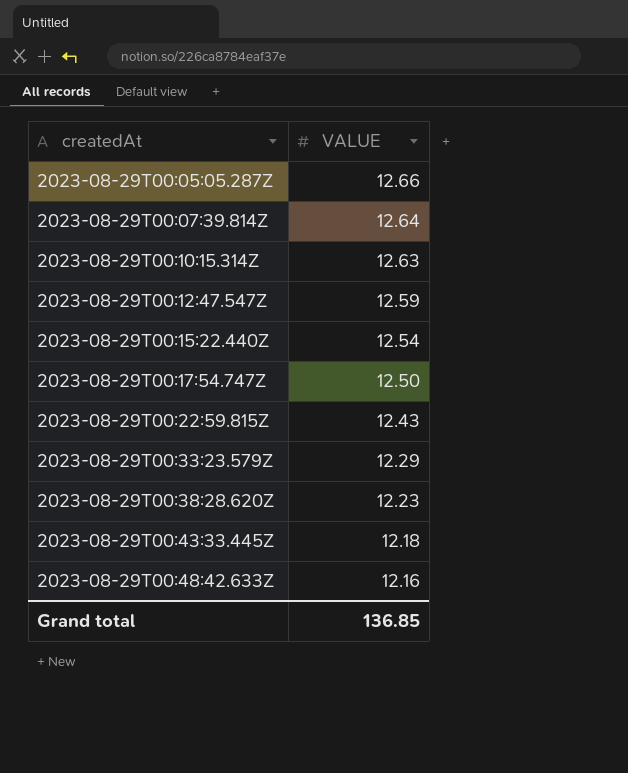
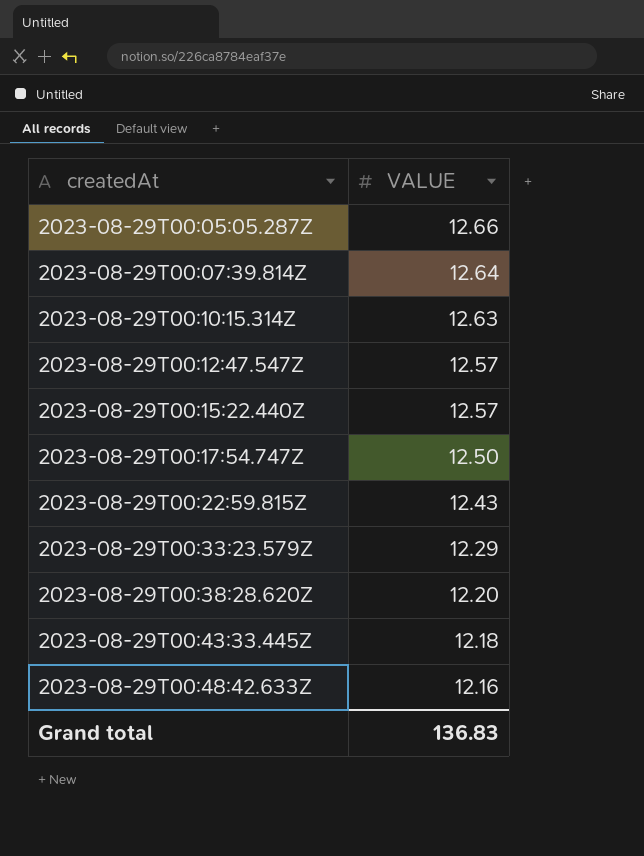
2023-08-29T00:12:47.547Z | VALUE: 12.59 -> 12.57
2023-08-29T00:15:22.440Z | VALUE: 12.54 -> 12.57
2023-08-29T00:38:28.620Z | VALUE: 12.23 -> 12.20
Grand total | VALUE: 136.85 -> 136.83

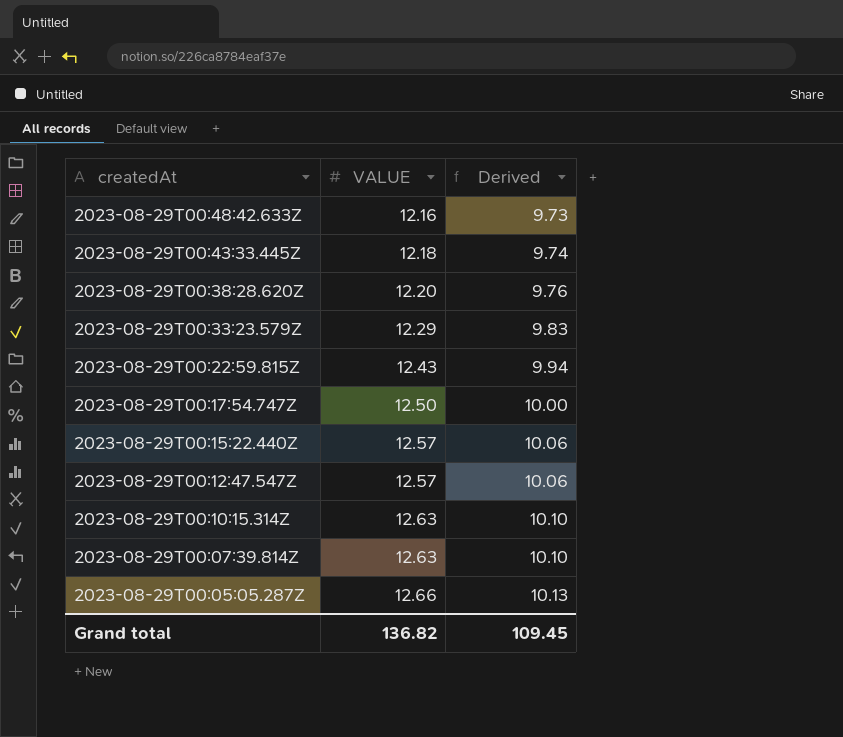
row order: createdAt ascending -> createdAt descending
column Derived | formula: none -> [VALUE] * 0.8
2023-08-29T00:07:39.814Z | VALUE: 12.64 -> 12.63
Grand total | VALUE: 136.83 -> 136.82

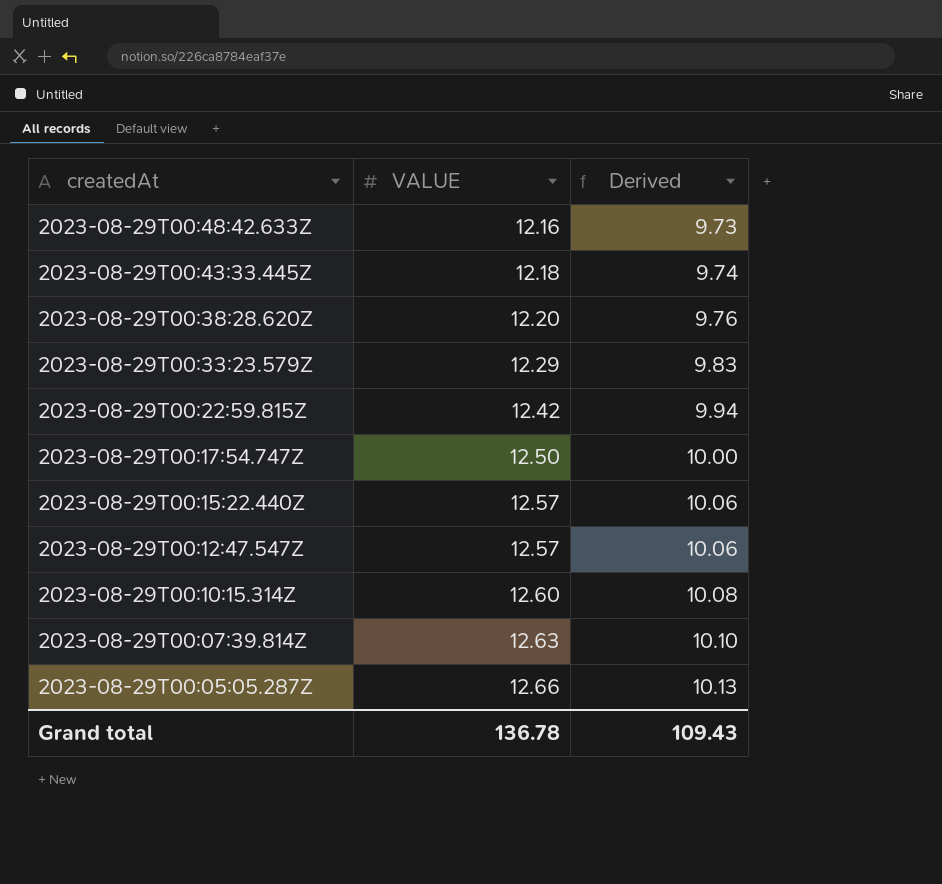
2023-08-29T00:22:59.815Z | VALUE: 12.43 -> 12.42
2023-08-29T00:10:15.314Z | VALUE: 12.63 -> 12.60
2023-08-29T00:10:15.314Z | Derived: 10.10 -> 10.08
Grand total | VALUE: 136.82 -> 136.78
Grand total | Derived: 109.45 -> 109.43

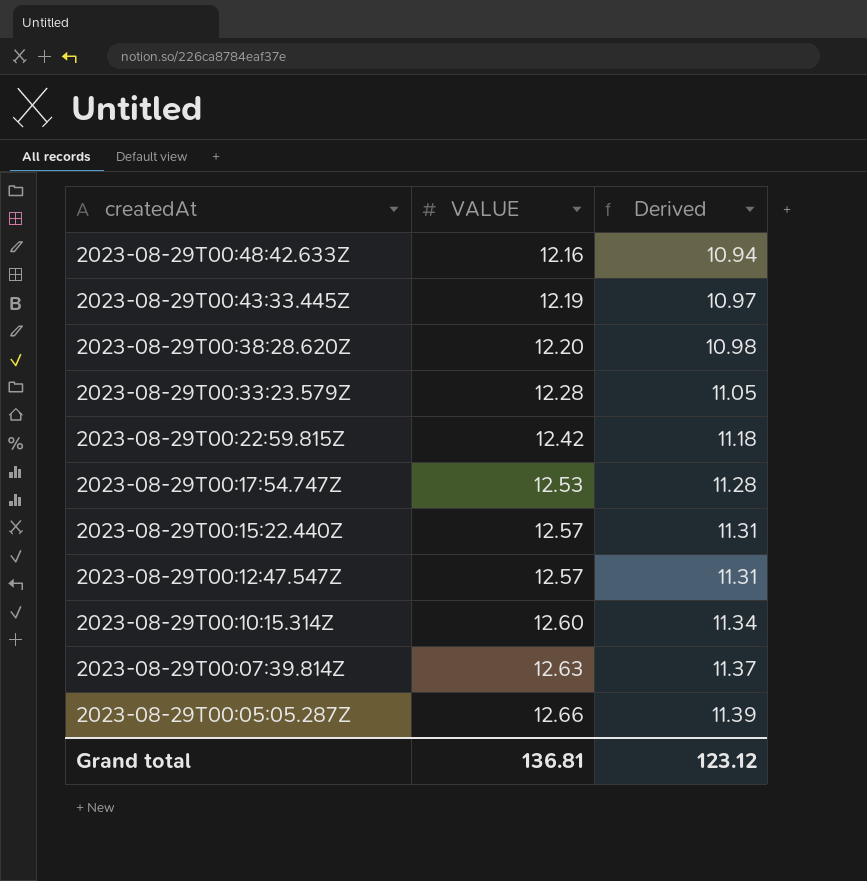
column Derived | formula: [VALUE] * 0.8 -> [VALUE] * 0.9
2023-08-29T00:43:33.445Z | VALUE: 12.18 -> 12.19
2023-08-29T00:33:23.579Z | VALUE: 12.29 -> 12.28
2023-08-29T00:17:54.747Z | VALUE: 12.50 -> 12.53
Grand total | VALUE: 136.78 -> 136.81
Grand total | Derived: 109.43 -> 123.12

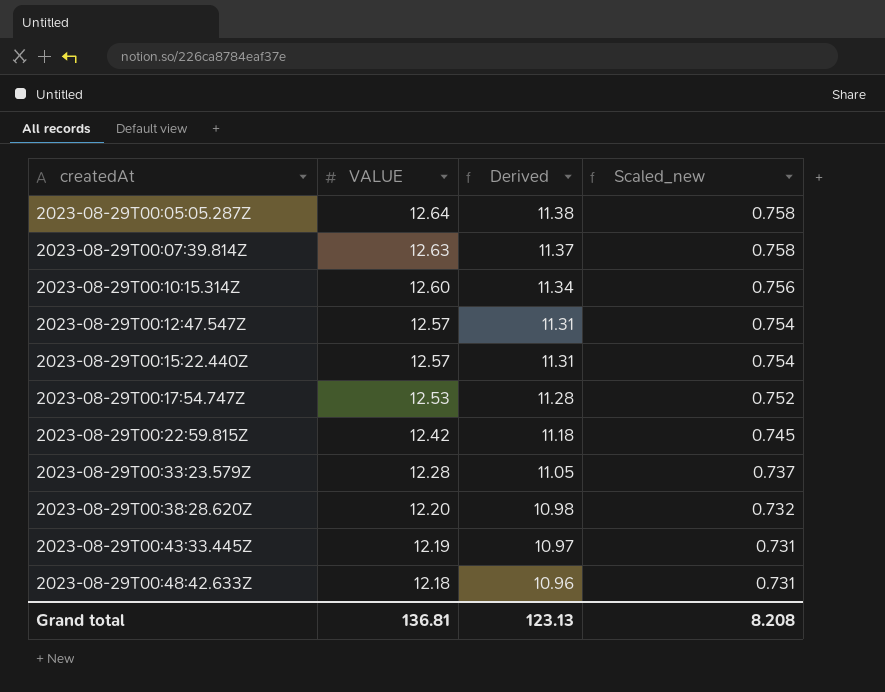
row order: createdAt descending -> createdAt ascending
column Scaled_new | formula: none -> [VALUE] * 0.06
2023-08-29T00:05:05.287Z | VALUE: 12.66 -> 12.64
2023-08-29T00:05:05.287Z | Derived: 11.39 -> 11.38
2023-08-29T00:48:42.633Z | VALUE: 12.16 -> 12.18
2023-08-29T00:48:42.633Z | Derived: 10.94 -> 10.96
Grand total | Derived: 123.12 -> 123.13

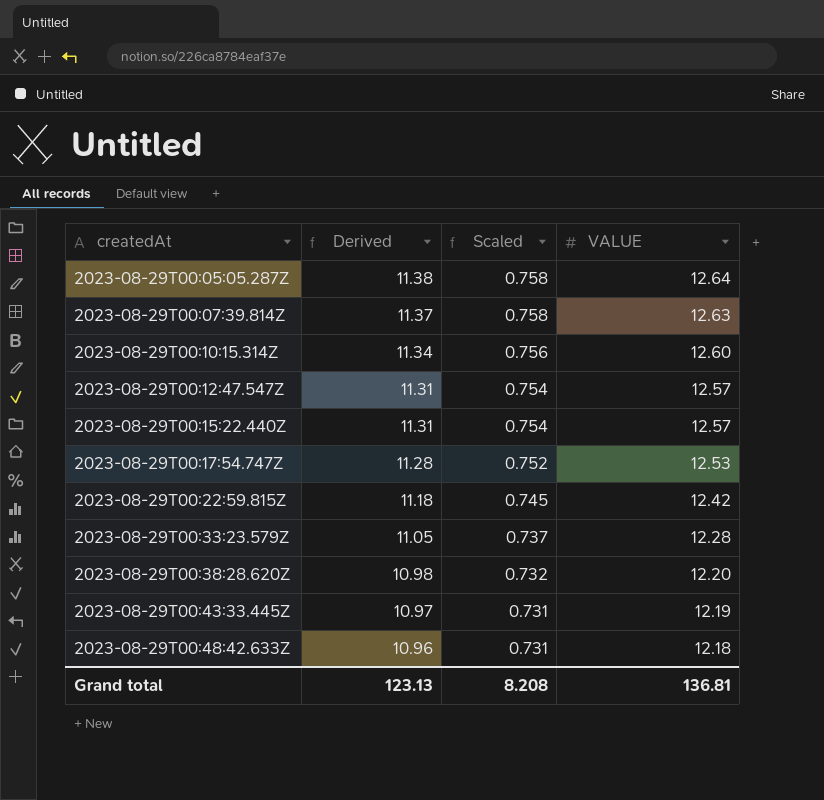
column name: Scaled_new -> Scaled
column VALUE | position: 2 -> 4

